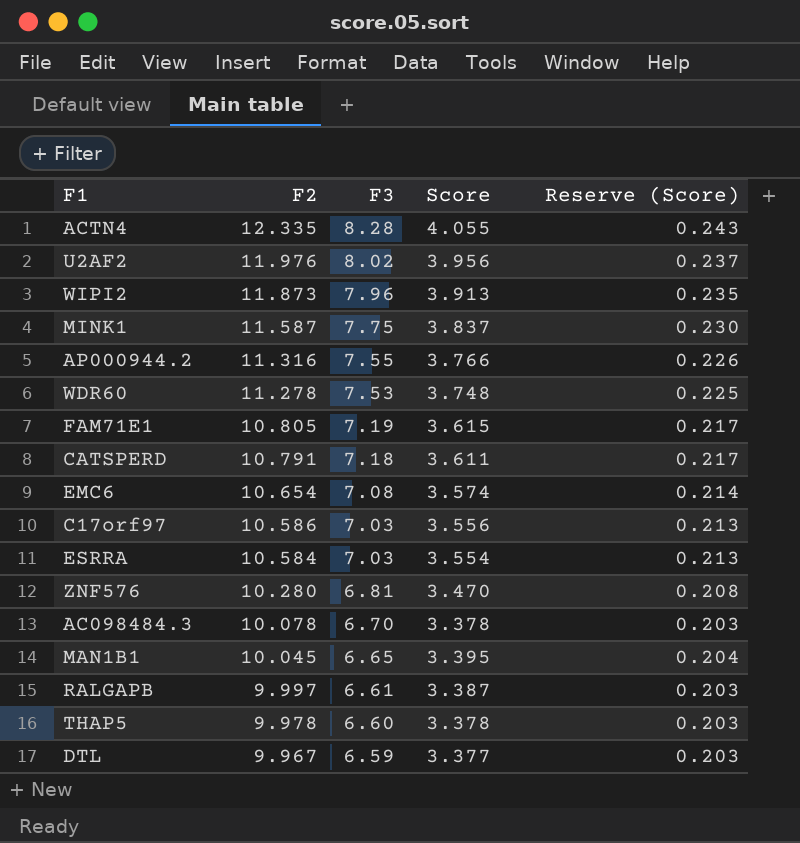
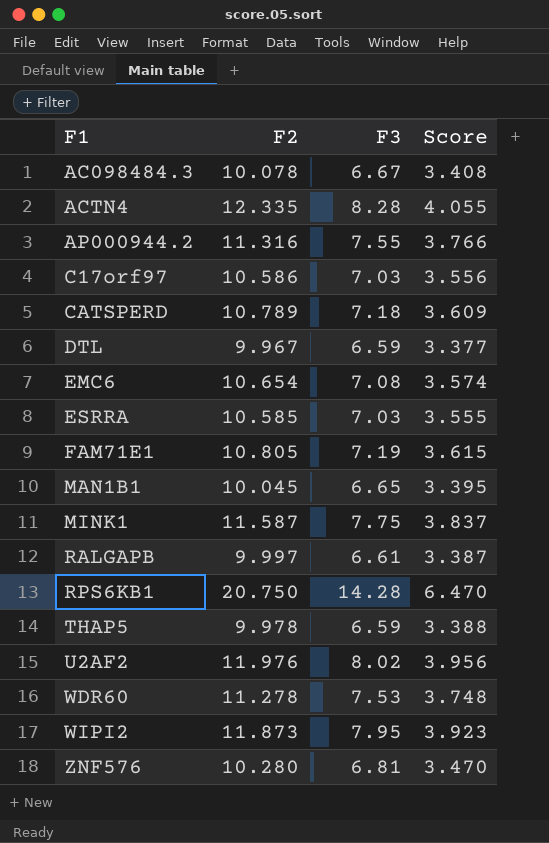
row order: F2 descending -> F1 ascending
column Reserve (Score) | formula: [Score] * 0.06 -> none
AC098484.3 | F3: 6.70 -> 6.67
AC098484.3 | Score: 3.378 -> 3.408
CATSPERD | F2: 10.791 -> 10.789
CATSPERD | Score: 3.611 -> 3.609
ESRRA | F2: 10.584 -> 10.585
ESRRA | Score: 3.554 -> 3.555
row RPS6KB1: none -> 20.750 | 14.28 | 6.470
THAP5 | F3: 6.60 -> 6.59
THAP5 | Score: 3.378 -> 3.388
WIPI2 | F3: 7.96 -> 7.95
WIPI2 | Score: 3.913 -> 3.923

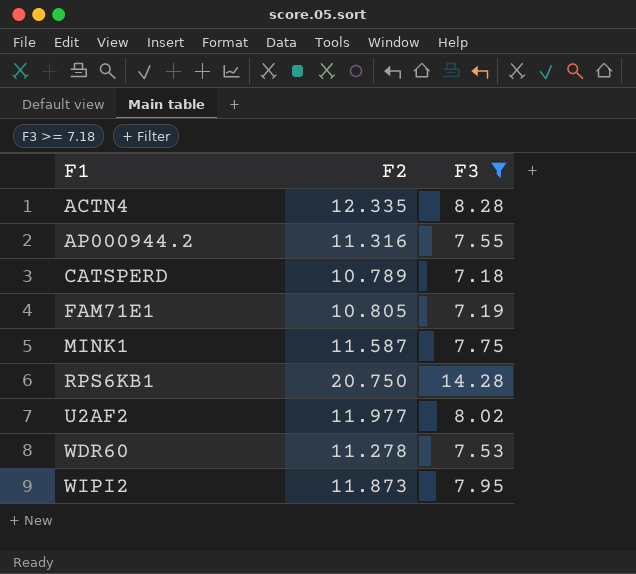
filter: none -> F3 >= 7.18
column Score | formula: [F2] - [F3] -> none
U2AF2 | F2: 11.976 -> 11.977

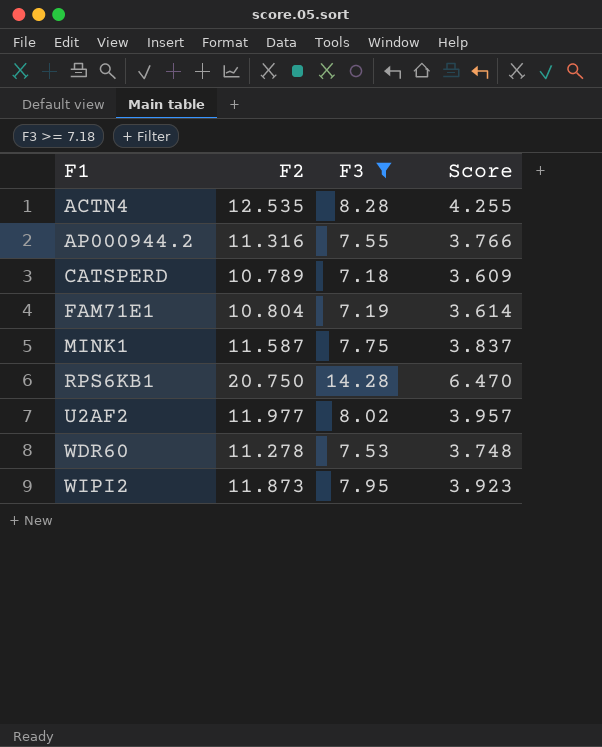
column Score | formula: none -> [F2] - [F3]
ACTN4 | F2: 12.335 -> 12.535
FAM71E1 | F2: 10.805 -> 10.804

